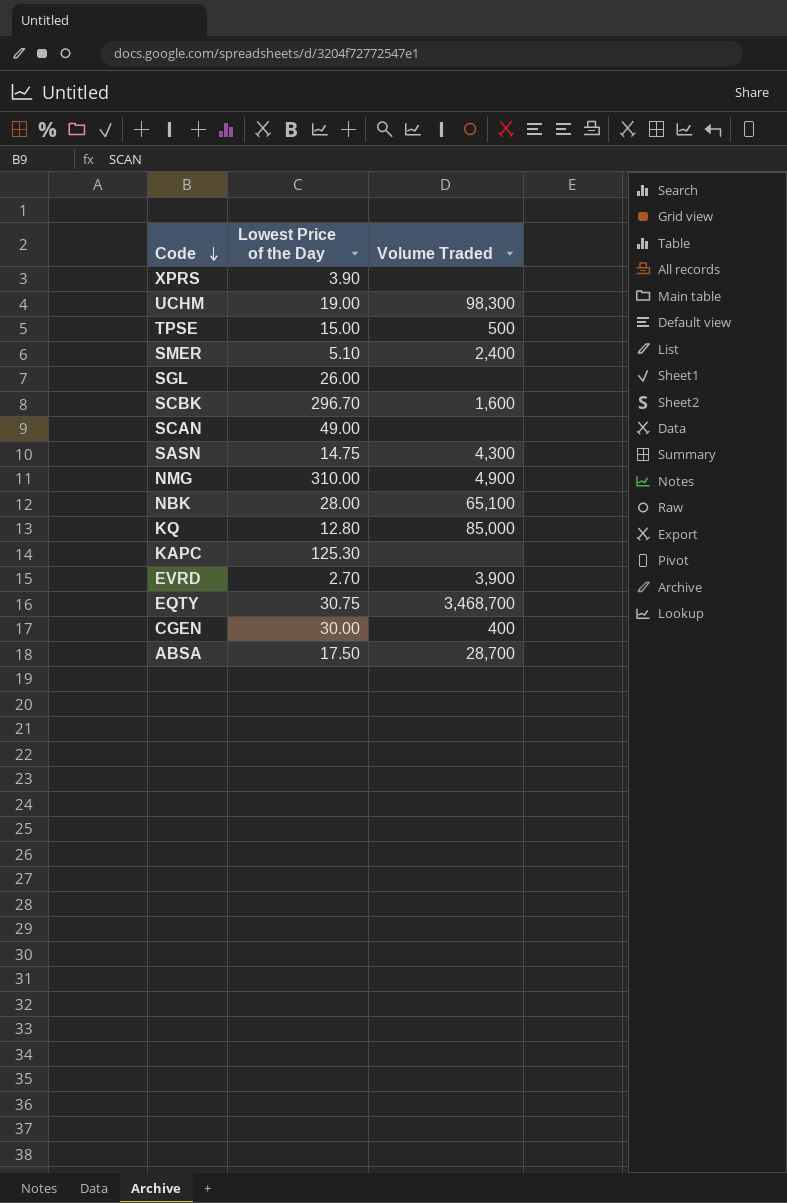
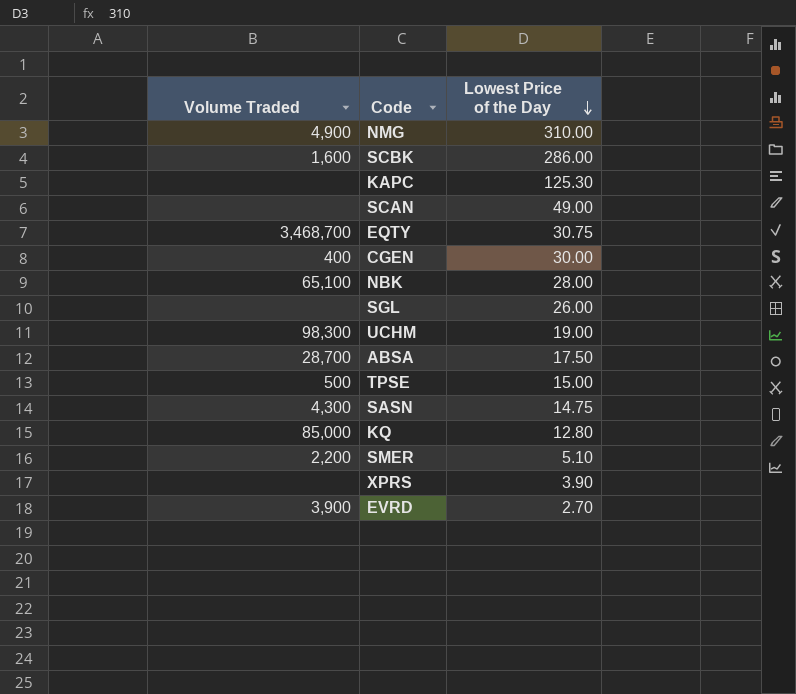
row order: Code descending -> Lowest Price of the Day descending
column Volume Traded | position: 3 -> 1
SCBK | Lowest Price of the Day: 296.70 -> 286.00
SMER | Volume Traded: 2,400 -> 2,200

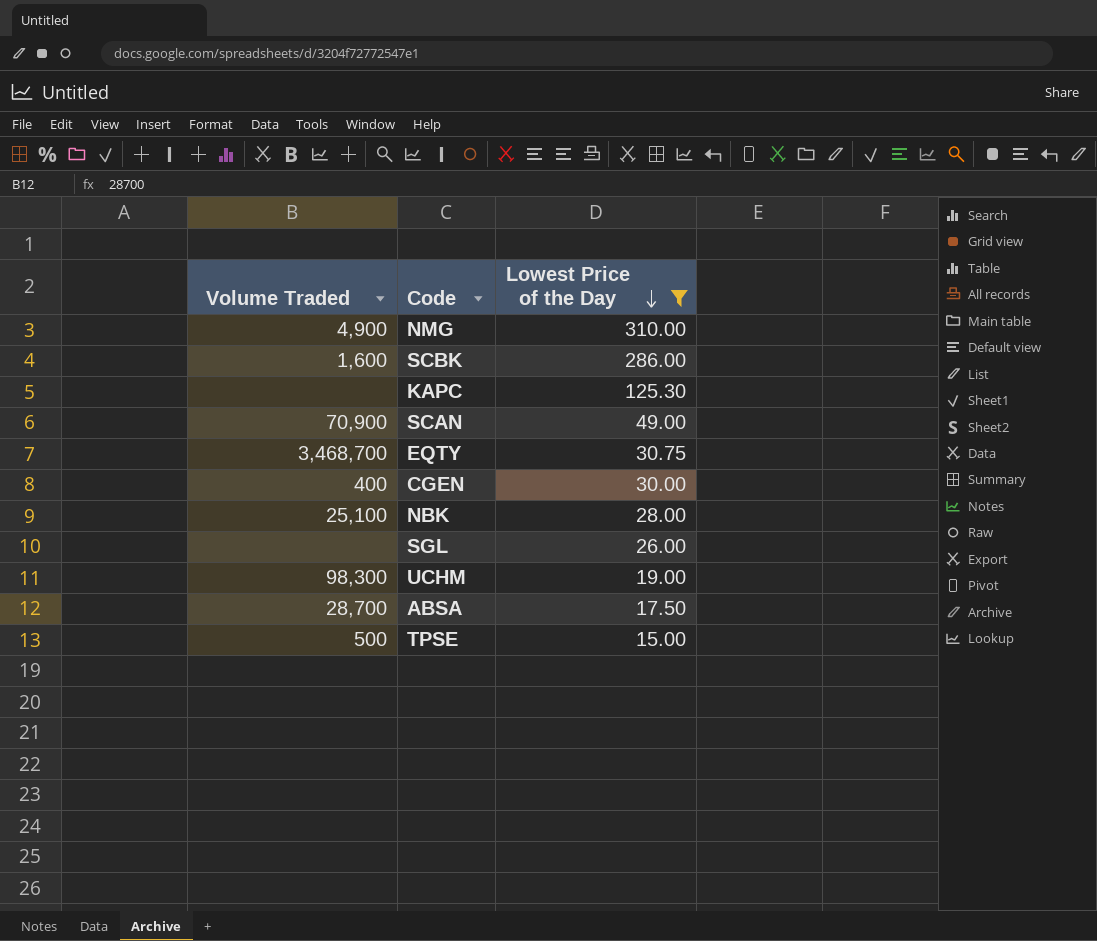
filter: none -> Lowest Price of the Day >= 15.00
SCAN | Volume Traded: none -> 70,900
NBK | Volume Traded: 65,100 -> 25,100

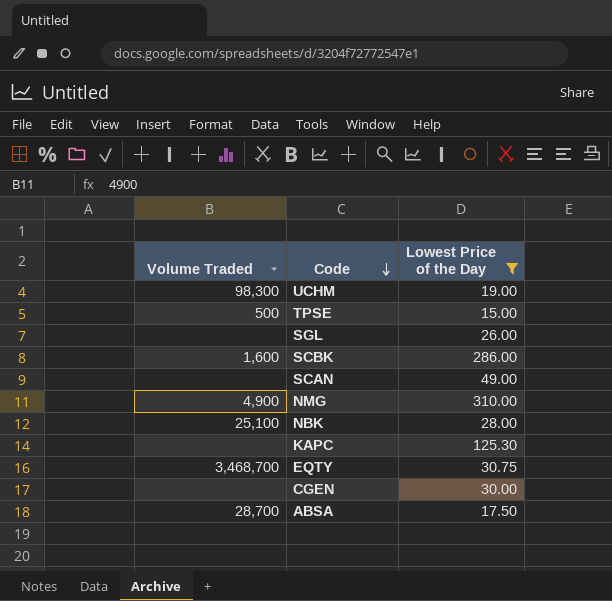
row order: Lowest Price of the Day descending -> Code descending
SCAN | Volume Traded: 70,900 -> none
CGEN | Volume Traded: 400 -> none

